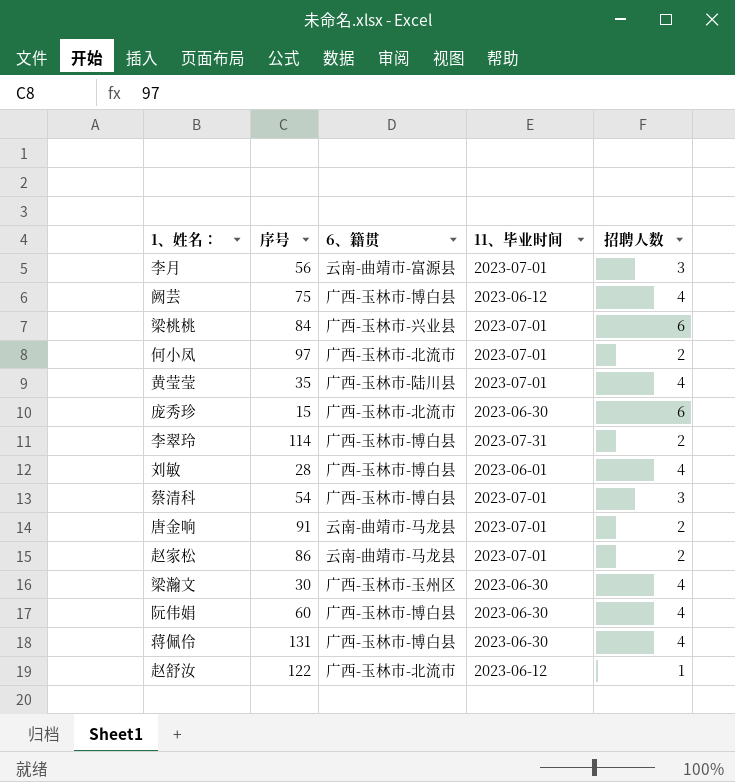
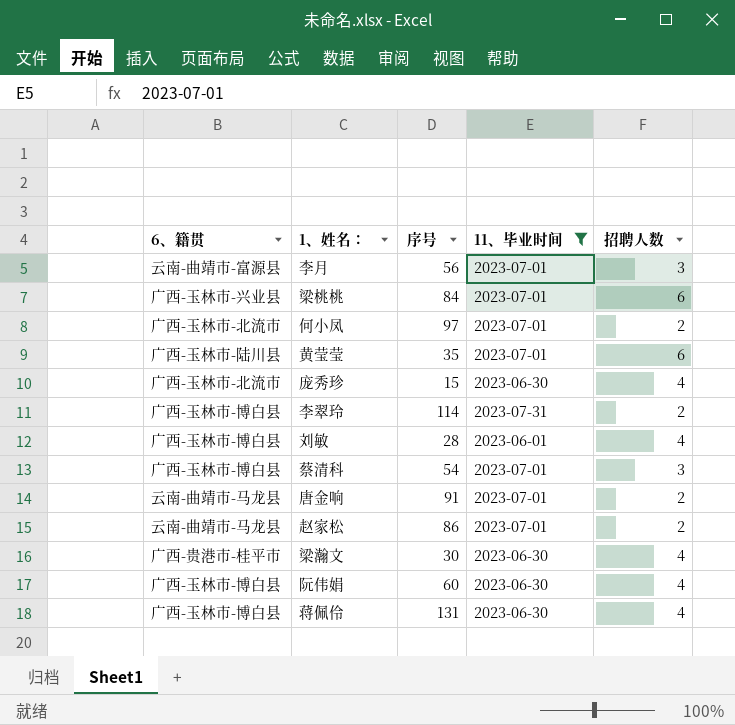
filter: none -> 11、毕业时间 != 2023-06-12
column 6、籍贯 | position: 3 -> 1
黄莹莹 | 招聘人数: 4 -> 6
庞秀珍 | 招聘人数: 6 -> 4
梁瀚文 | 6、籍贯: 广西-玉林市-玉州区 -> 广西-贵港市-桂平市

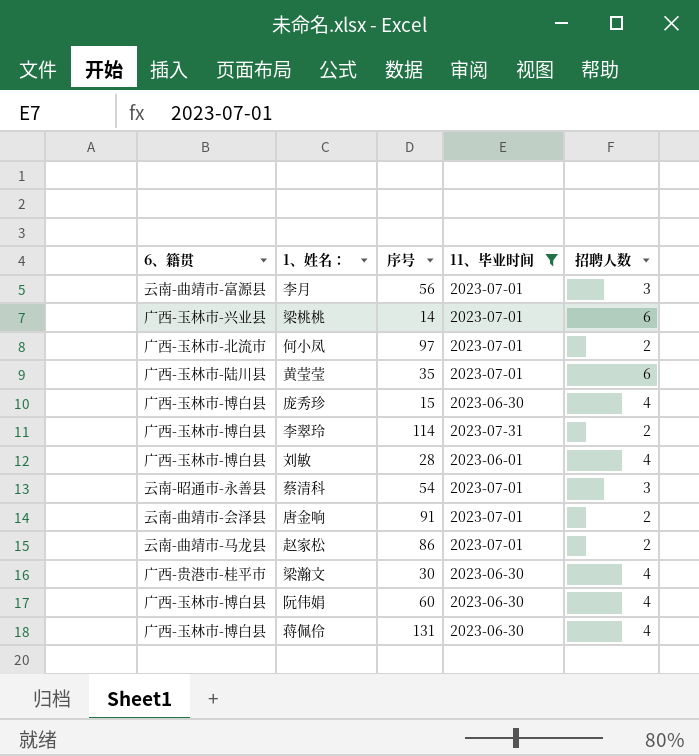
梁桃桃 | 序号: 84 -> 14
庞秀珍 | 6、籍贯: 广西-玉林市-北流市 -> 广西-玉林市-博白县
蔡清科 | 6、籍贯: 广西-玉林市-博白县 -> 云南-昭通市-永善县
唐金响 | 6、籍贯: 云南-曲靖市-马龙县 -> 云南-曲靖市-会泽县

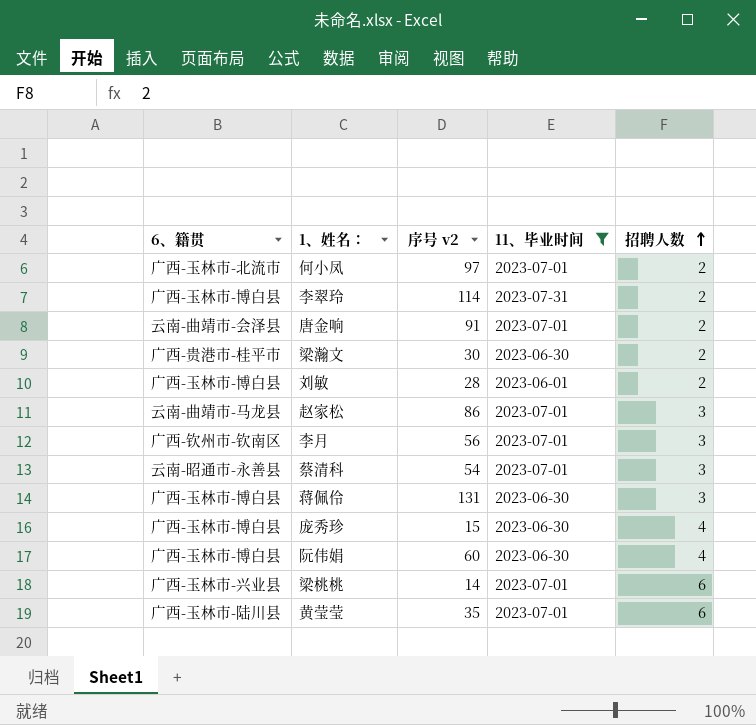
row order: none -> 招聘人数 ascending
column name: 序号 -> 序号 v2
梁瀚文 | 招聘人数: 4 -> 2
刘敏 | 招聘人数: 4 -> 2
赵家松 | 招聘人数: 2 -> 3
李月 | 6、籍贯: 云南-曲靖市-富源县 -> 广西-钦州市-钦南区
蒋佩伶 | 招聘人数: 4 -> 3

